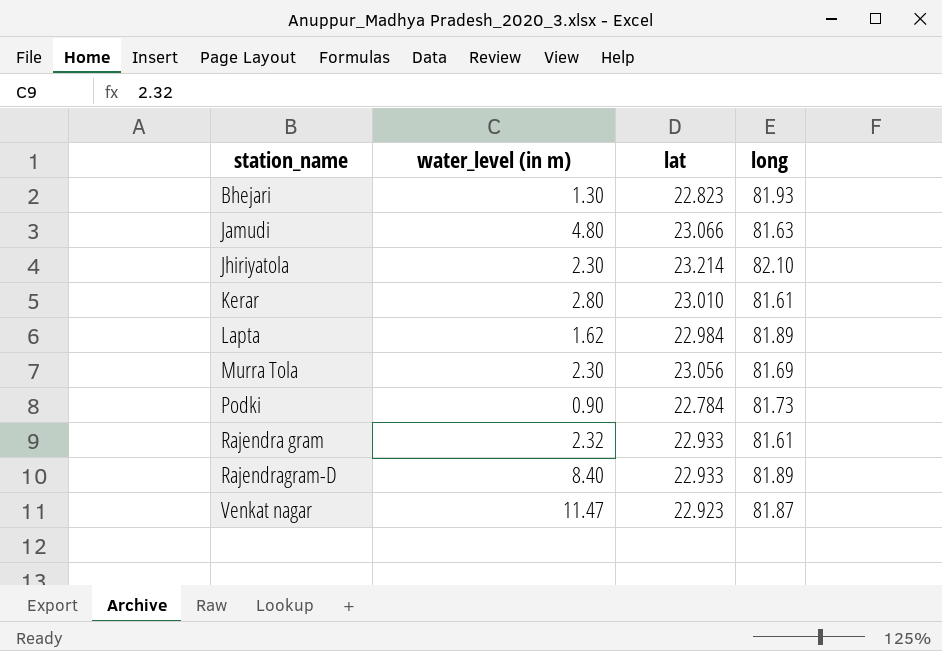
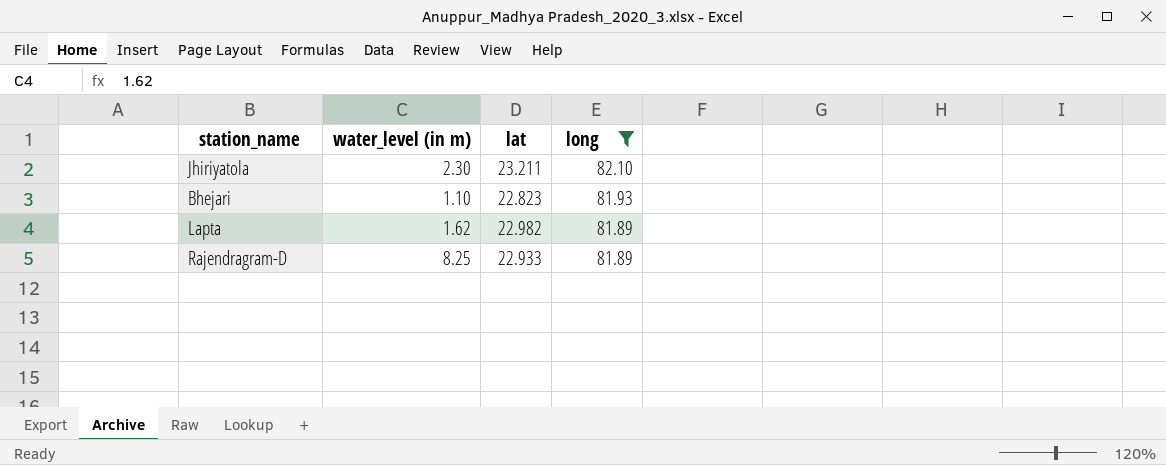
filter: none -> long >= 81.89
row order: station_name ascending -> long descending
Jhiriyatola | lat: 23.214 -> 23.211
Bhejari | water_level (in m): 1.30 -> 1.10
Lapta | lat: 22.984 -> 22.982
Rajendragram-D | water_level (in m): 8.40 -> 8.25

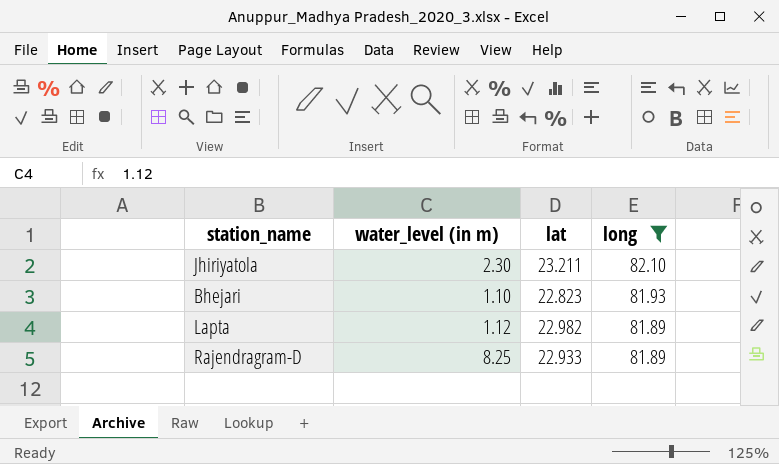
Lapta | water_level (in m): 1.62 -> 1.12

